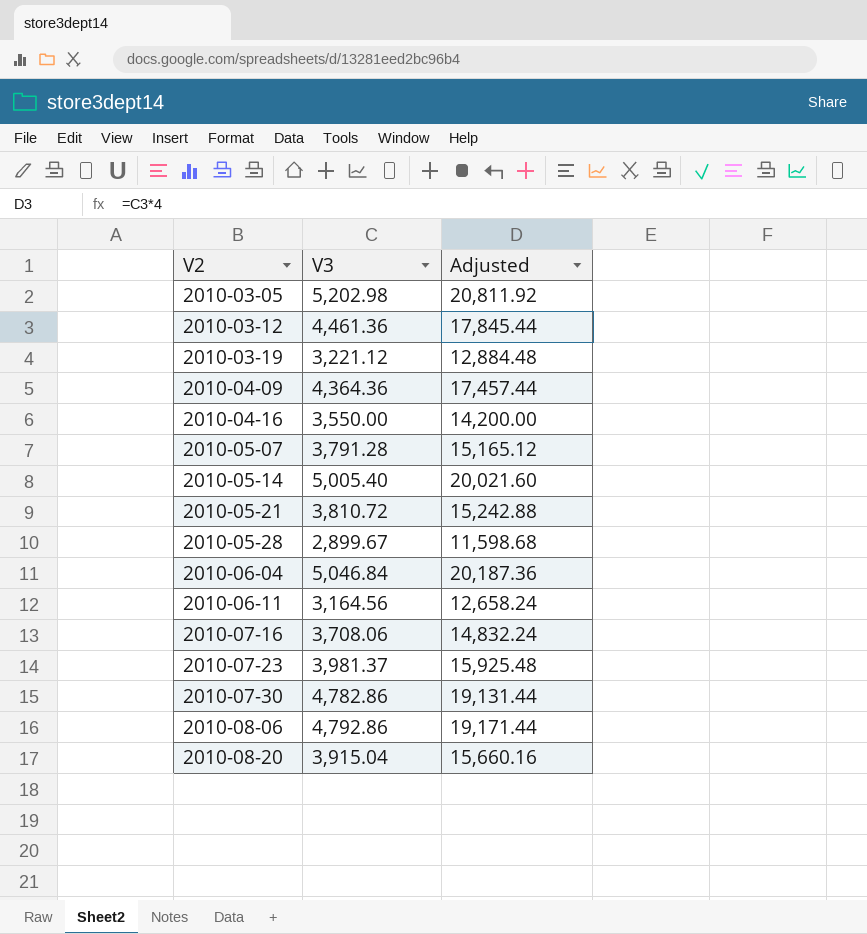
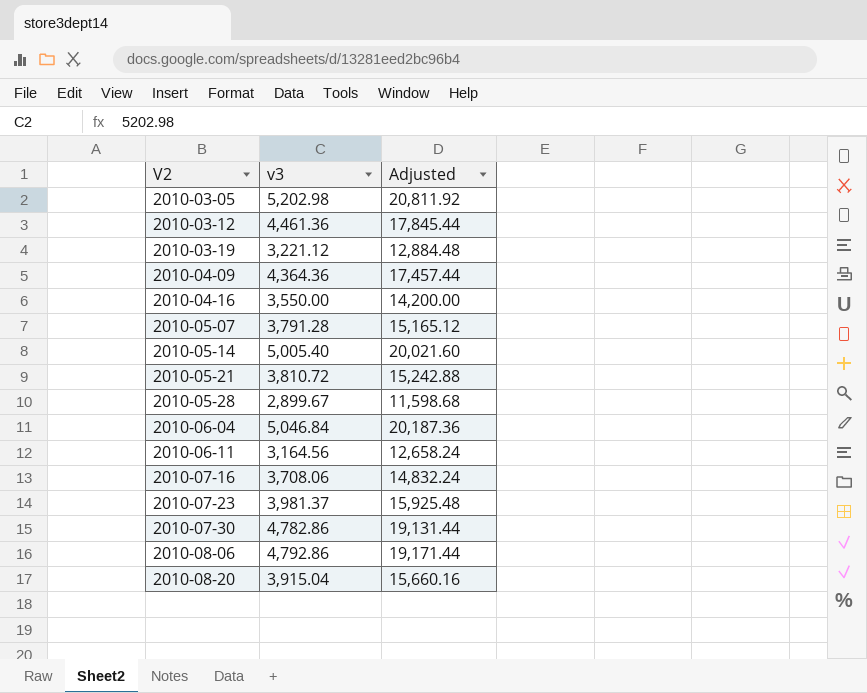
column name: V3 -> v3

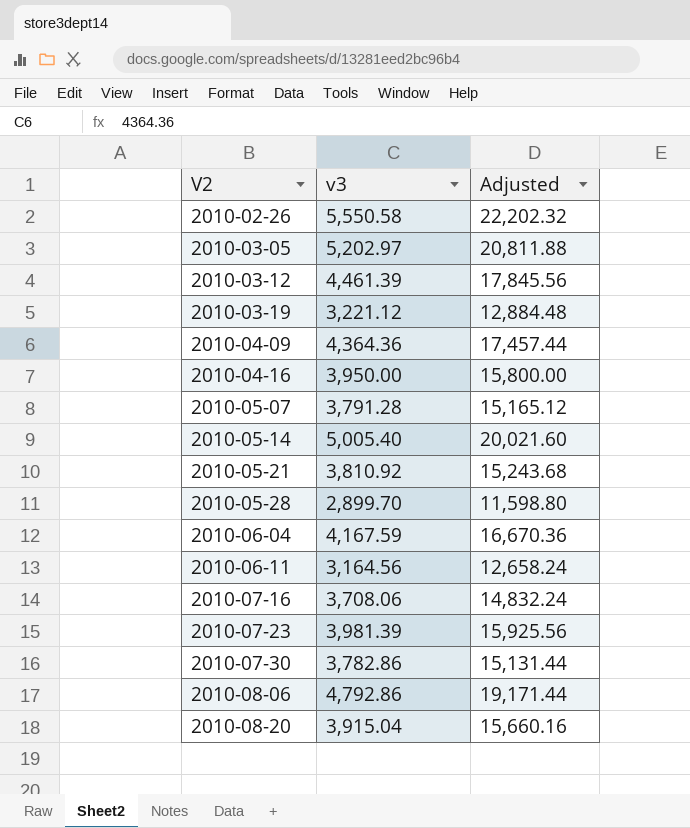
row 2010-02-26: none -> 5,550.58 | 22,202.32
2010-03-05 | v3: 5,202.98 -> 5,202.97
2010-03-05 | Adjusted: 20,811.92 -> 20,811.88
2010-03-12 | v3: 4,461.36 -> 4,461.39
2010-03-12 | Adjusted: 17,845.44 -> 17,845.56
2010-04-16 | v3: 3,550.00 -> 3,950.00
2010-04-16 | Adjusted: 14,200.00 -> 15,800.00
2010-05-21 | v3: 3,810.72 -> 3,810.92
2010-05-21 | Adjusted: 15,242.88 -> 15,243.68
2010-05-28 | v3: 2,899.67 -> 2,899.70
2010-05-28 | Adjusted: 11,598.68 -> 11,598.80
2010-06-04 | v3: 5,046.84 -> 4,167.59
2010-06-04 | Adjusted: 20,187.36 -> 16,670.36
2010-07-23 | v3: 3,981.37 -> 3,981.39
2010-07-23 | Adjusted: 15,925.48 -> 15,925.56
2010-07-30 | v3: 4,782.86 -> 3,782.86
2010-07-30 | Adjusted: 19,131.44 -> 15,131.44

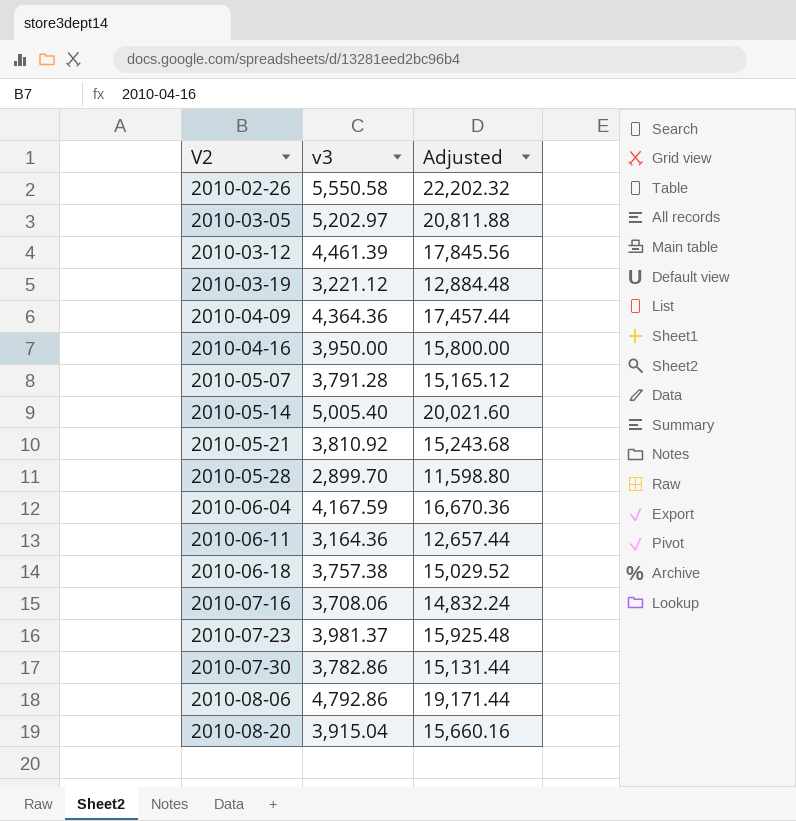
2010-06-11 | v3: 3,164.56 -> 3,164.36
2010-06-11 | Adjusted: 12,658.24 -> 12,657.44
row 2010-06-18: none -> 3,757.38 | 15,029.52
2010-07-23 | v3: 3,981.39 -> 3,981.37
2010-07-23 | Adjusted: 15,925.56 -> 15,925.48

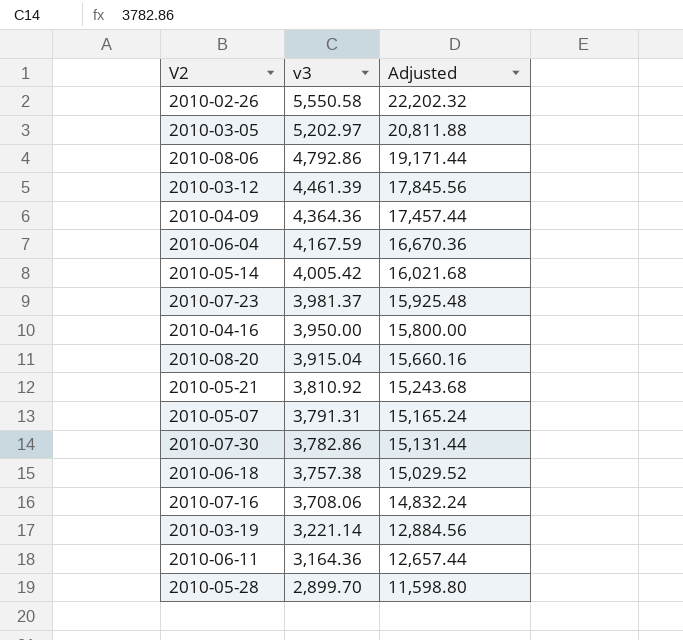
row order: V2 ascending -> v3 descending
2010-05-14 | v3: 5,005.40 -> 4,005.42
2010-05-14 | Adjusted: 20,021.60 -> 16,021.68
2010-05-07 | v3: 3,791.28 -> 3,791.31
2010-05-07 | Adjusted: 15,165.12 -> 15,165.24
2010-03-19 | v3: 3,221.12 -> 3,221.14
2010-03-19 | Adjusted: 12,884.48 -> 12,884.56

